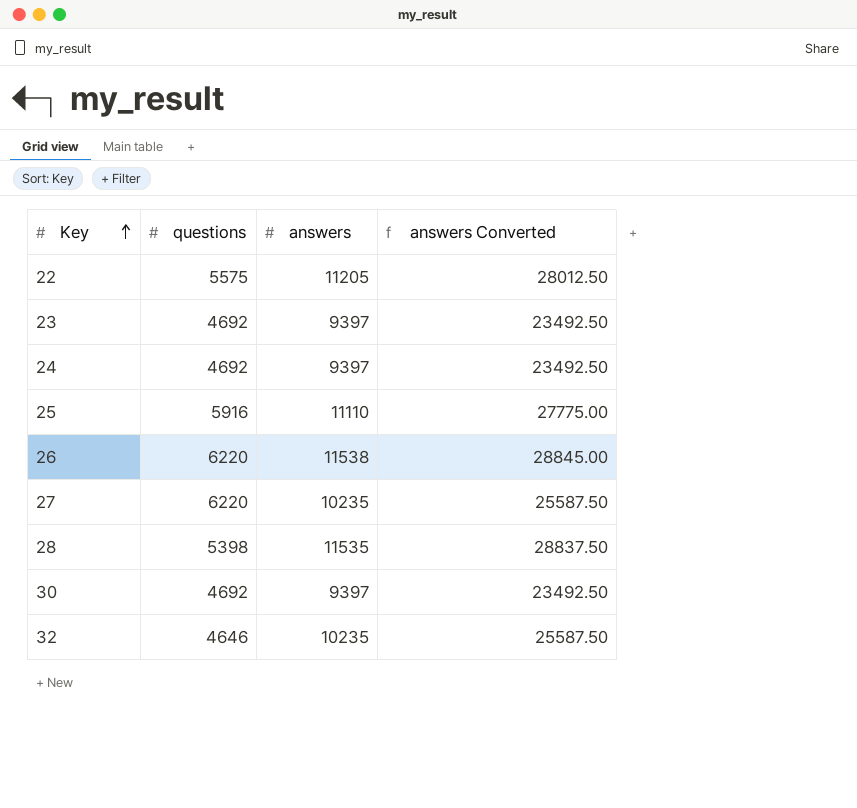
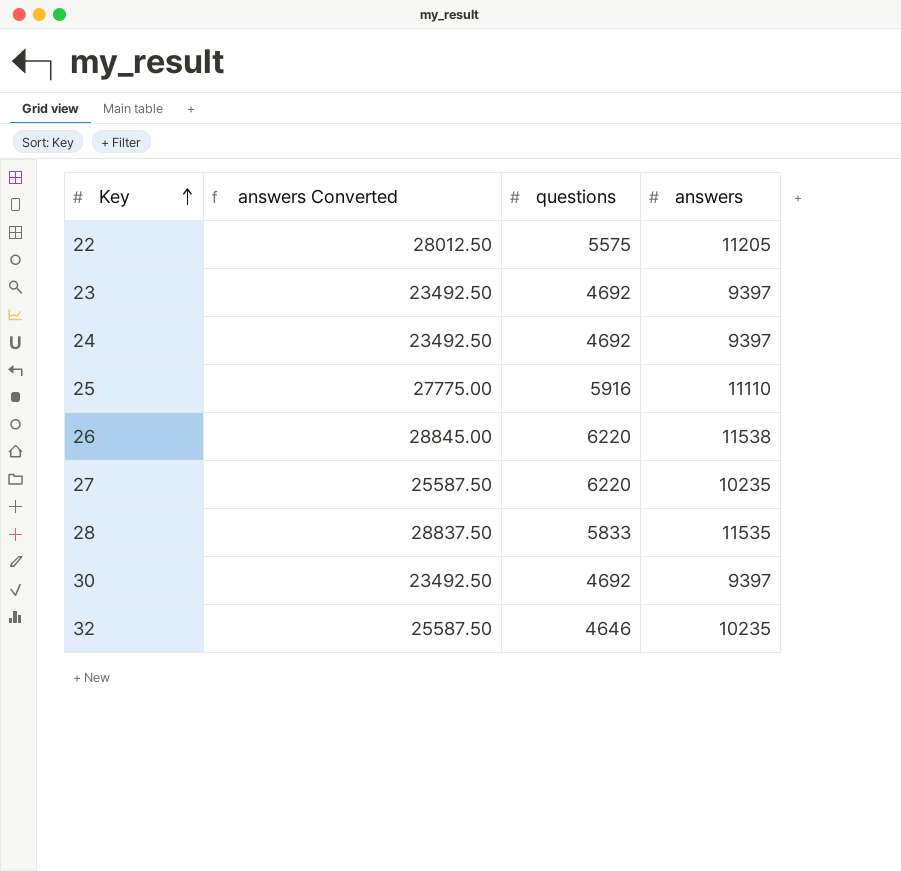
column answers Converted | position: 4 -> 2
28 | questions: 5398 -> 5833

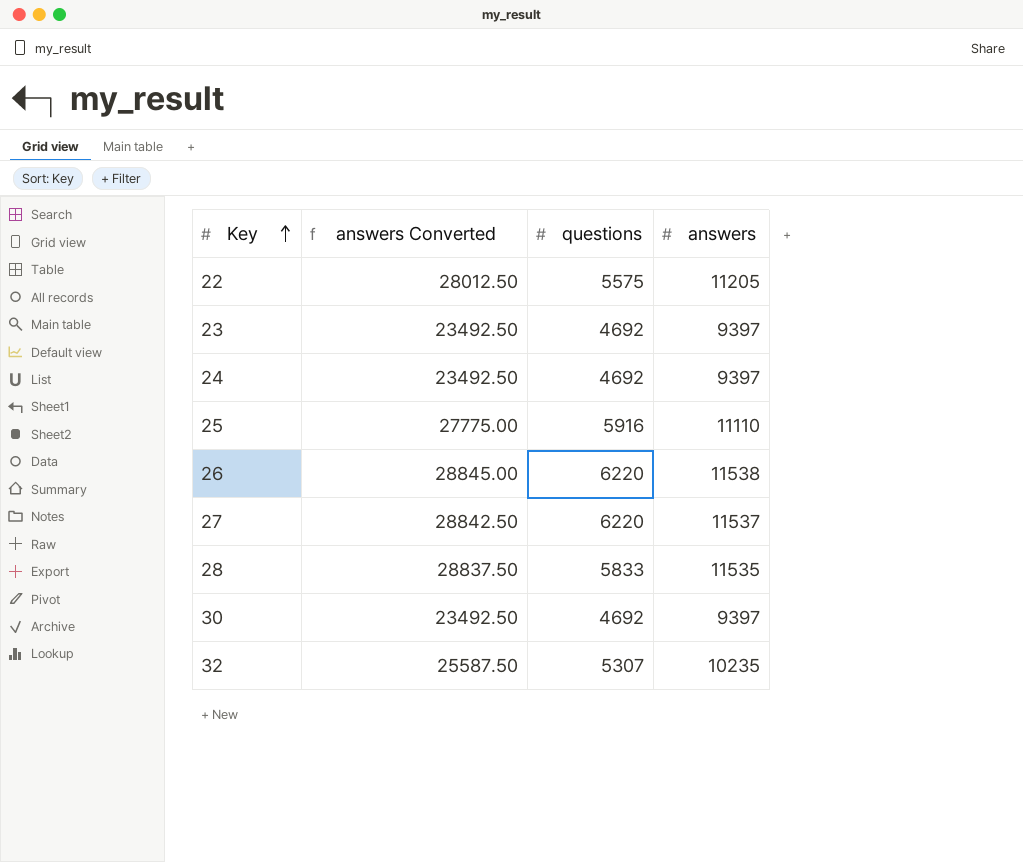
27 | answers Converted: 25587.50 -> 28842.50
27 | answers: 10235 -> 11537
32 | questions: 4646 -> 5307

